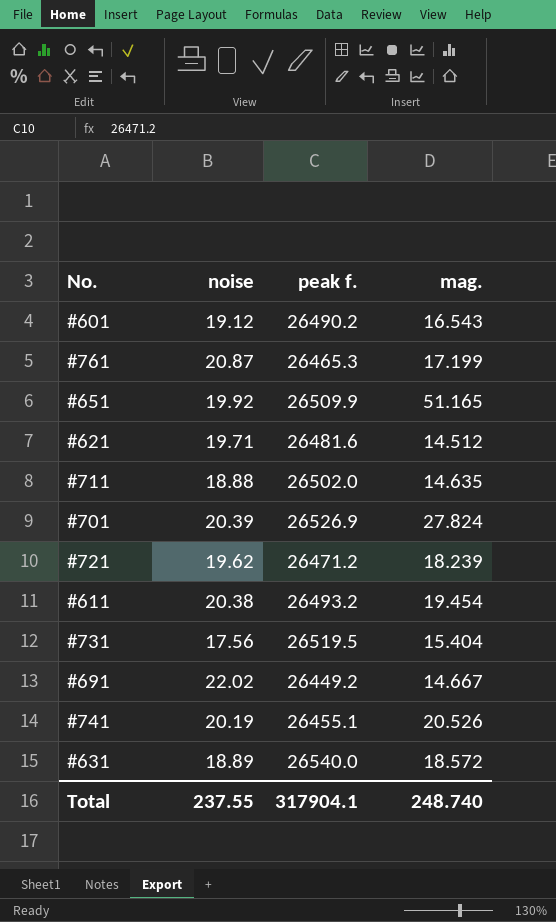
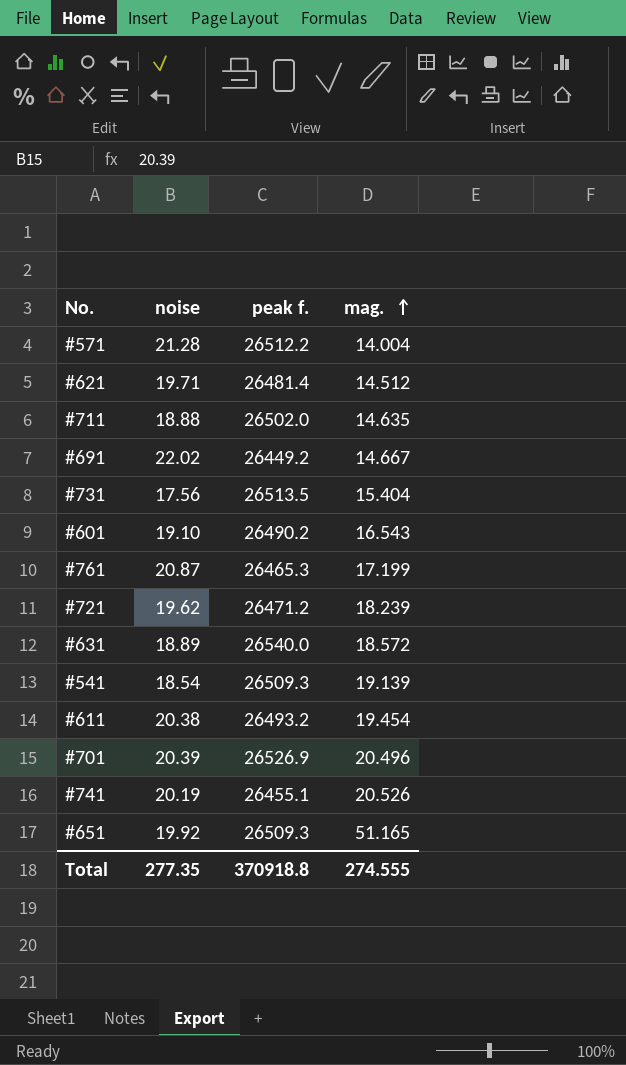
row order: none -> mag. ascending
row #571: none -> 21.28 | 26512.2 | 14.004
#621 | peak f.: 26481.6 -> 26481.4
#731 | peak f.: 26519.5 -> 26513.5
#601 | noise: 19.12 -> 19.10
row #541: none -> 18.54 | 26509.3 | 19.139
#701 | mag.: 27.824 -> 20.496
#651 | peak f.: 26509.9 -> 26509.3
Total | noise: 237.55 -> 277.35
Total | peak f.: 317904.1 -> 370918.8
Total | mag.: 248.740 -> 274.555

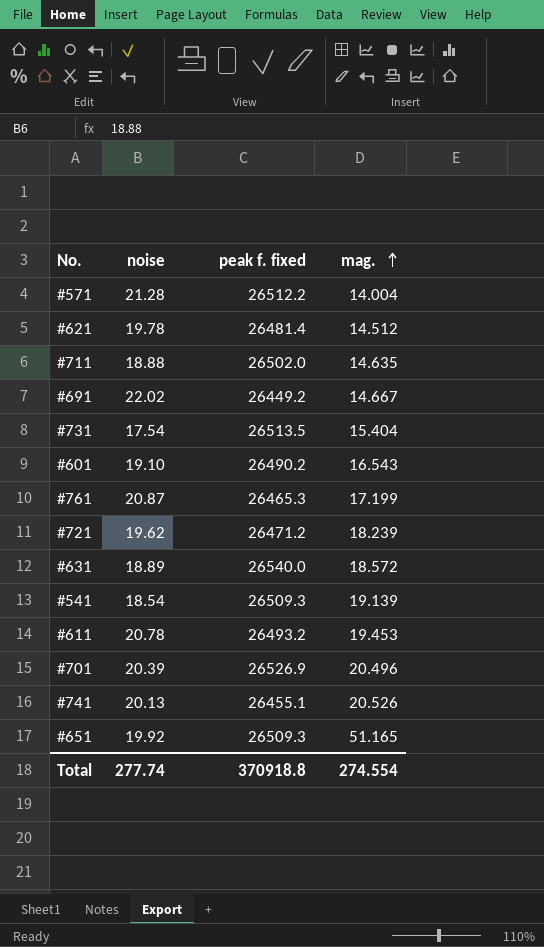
column name: peak f. -> peak f. fixed
#621 | noise: 19.71 -> 19.78
#731 | noise: 17.56 -> 17.54
#611 | noise: 20.38 -> 20.78
#611 | mag.: 19.454 -> 19.453
#741 | noise: 20.19 -> 20.13
Total | noise: 277.35 -> 277.74
Total | mag.: 274.555 -> 274.554

